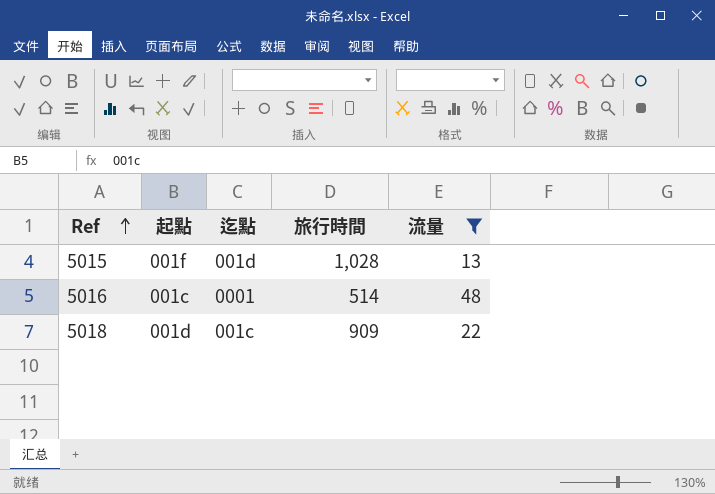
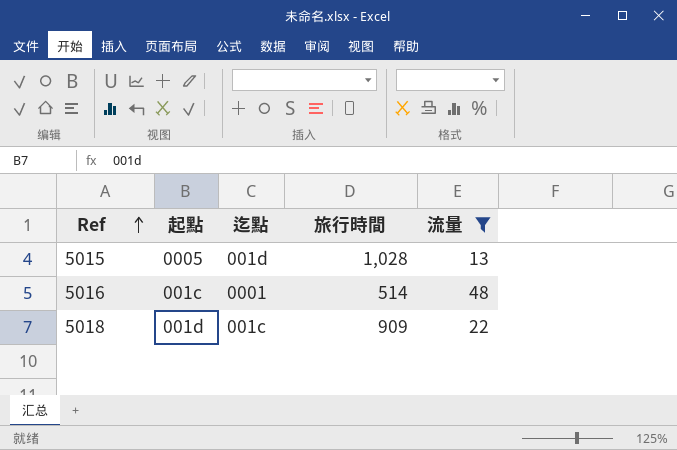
5015 | 起點: 001f -> 0005

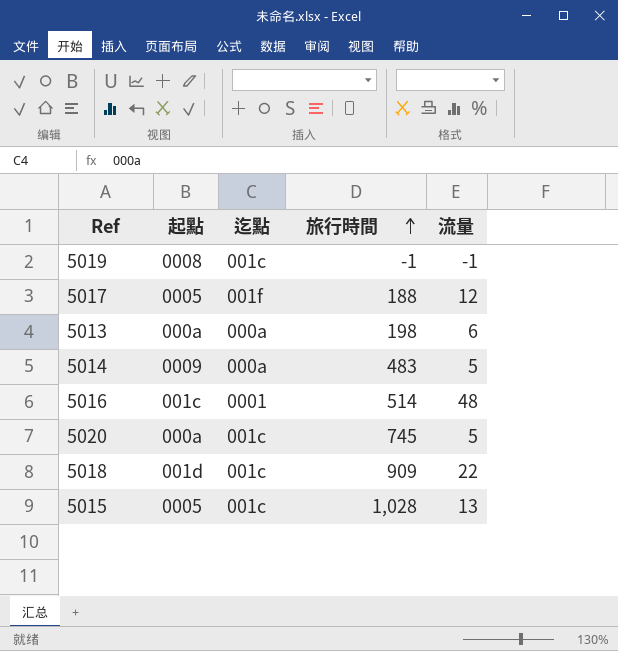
filter: 流量 >= 13 -> none
row order: Ref ascending -> 旅行時間 ascending
5015 | 迄點: 001d -> 001c

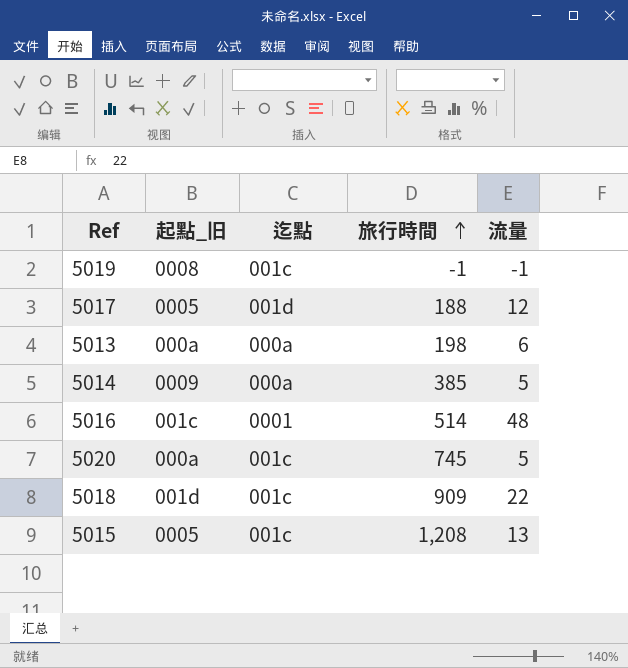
column name: 起點 -> 起點_旧
5017 | 迄點: 001f -> 001d
5014 | 旅行時間: 483 -> 385
5015 | 旅行時間: 1,028 -> 1,208

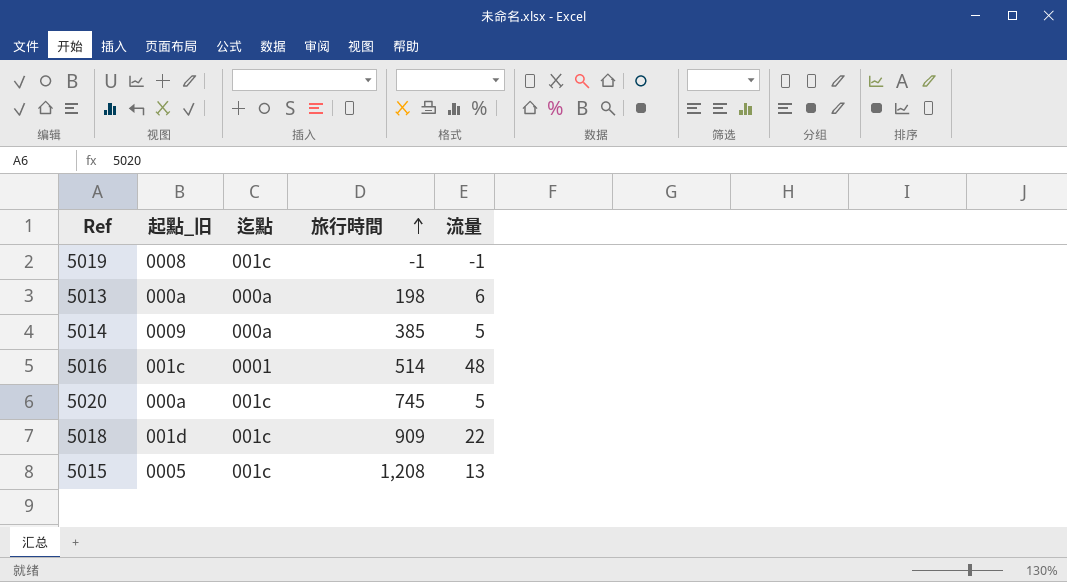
row 5017: 0005 | 001d | 188 | 12 -> none

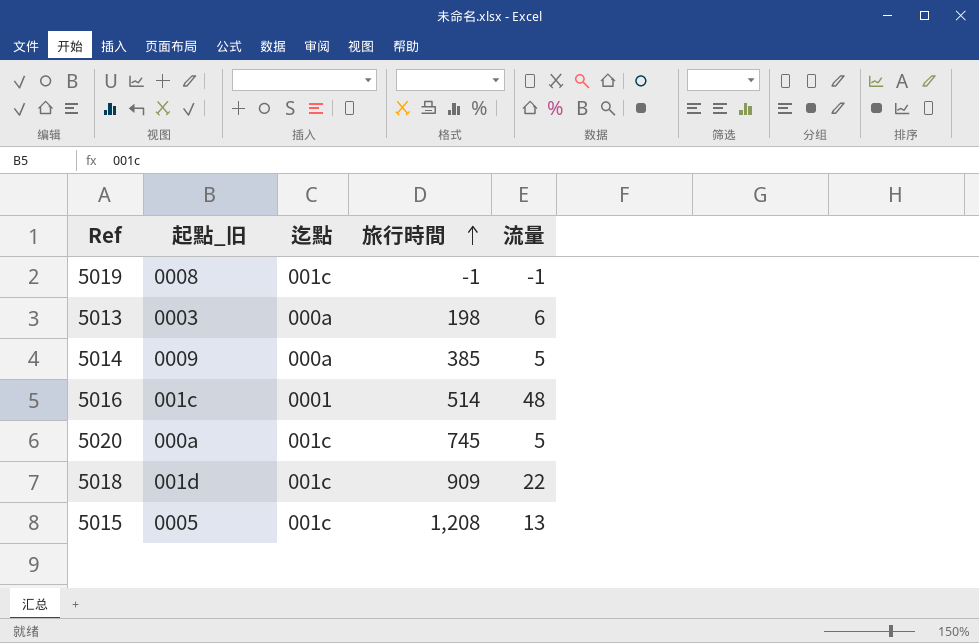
5013 | 起點_旧: 000a -> 0003

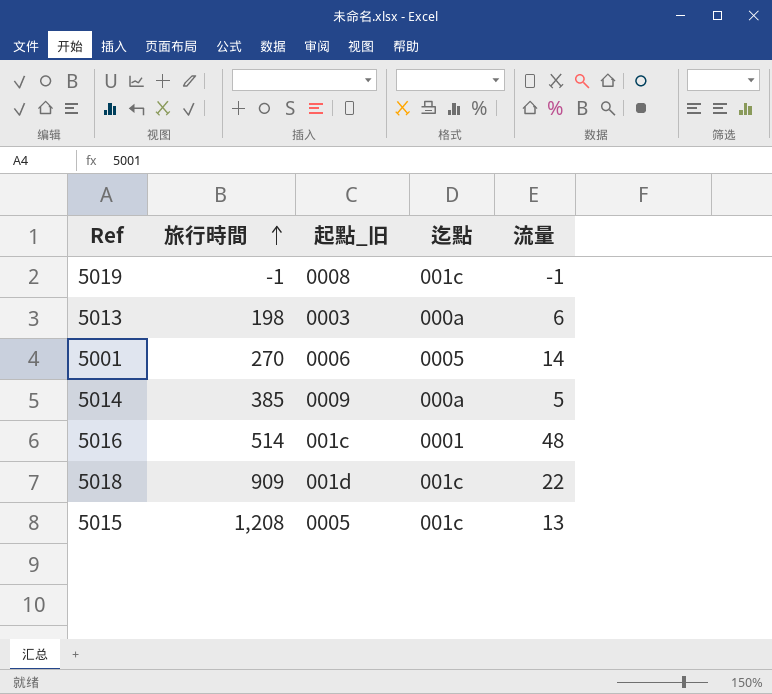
column 旅行時間 | position: 4 -> 2
row 5020: 000a | 001c | 745 | 5 -> none
row 5001: none -> 270 | 0006 | 0005 | 14

